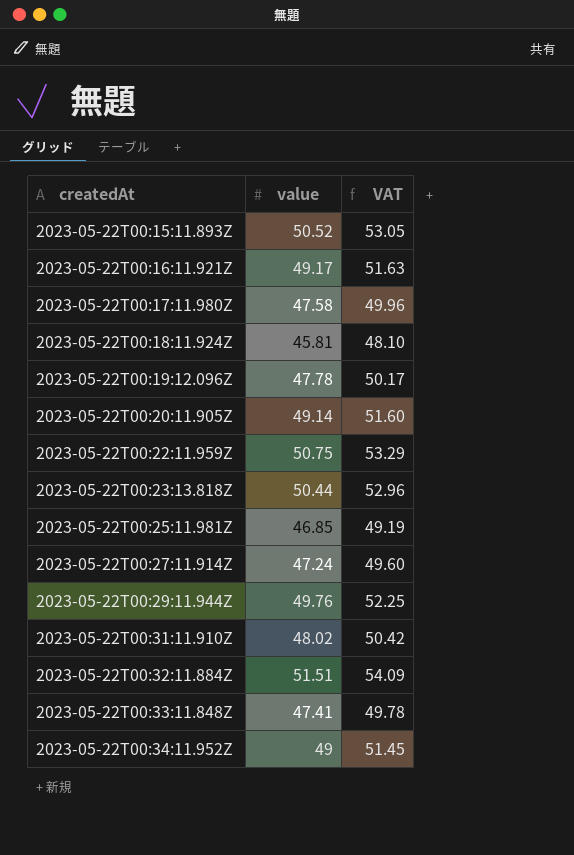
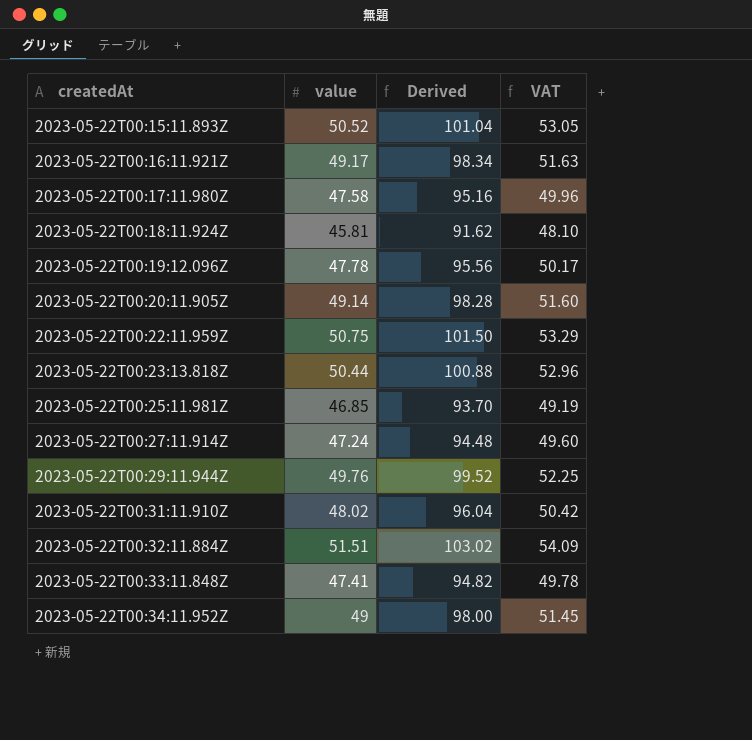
column Derived | formula: none -> [value] * 2

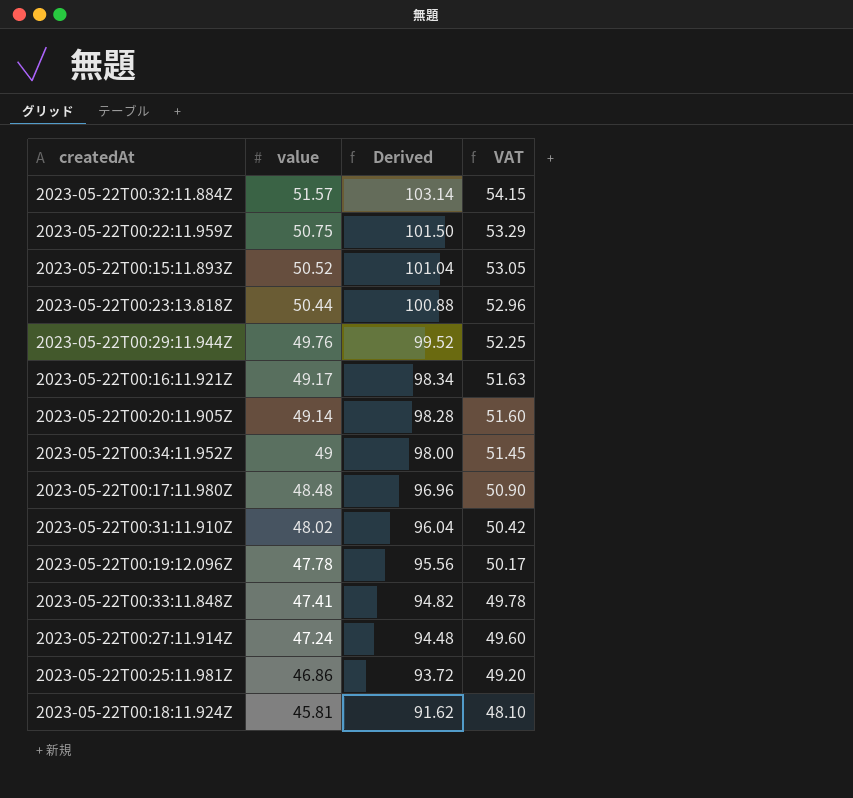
row order: createdAt ascending -> value descending
2023-05-22T00:32:11.884Z | value: 51.51 -> 51.57
2023-05-22T00:32:11.884Z | Derived: 103.02 -> 103.14
2023-05-22T00:32:11.884Z | VAT: 54.09 -> 54.15
2023-05-22T00:17:11.980Z | value: 47.58 -> 48.48
2023-05-22T00:17:11.980Z | Derived: 95.16 -> 96.96
2023-05-22T00:17:11.980Z | VAT: 49.96 -> 50.90
2023-05-22T00:25:11.981Z | value: 46.85 -> 46.86
2023-05-22T00:25:11.981Z | Derived: 93.70 -> 93.72
2023-05-22T00:25:11.981Z | VAT: 49.19 -> 49.20

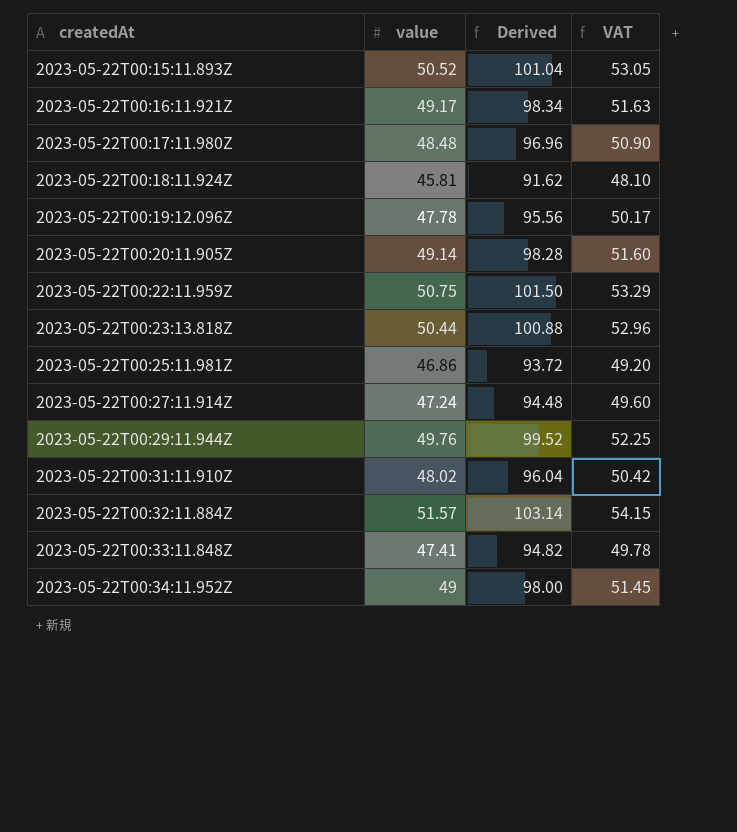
row order: value descending -> createdAt ascending

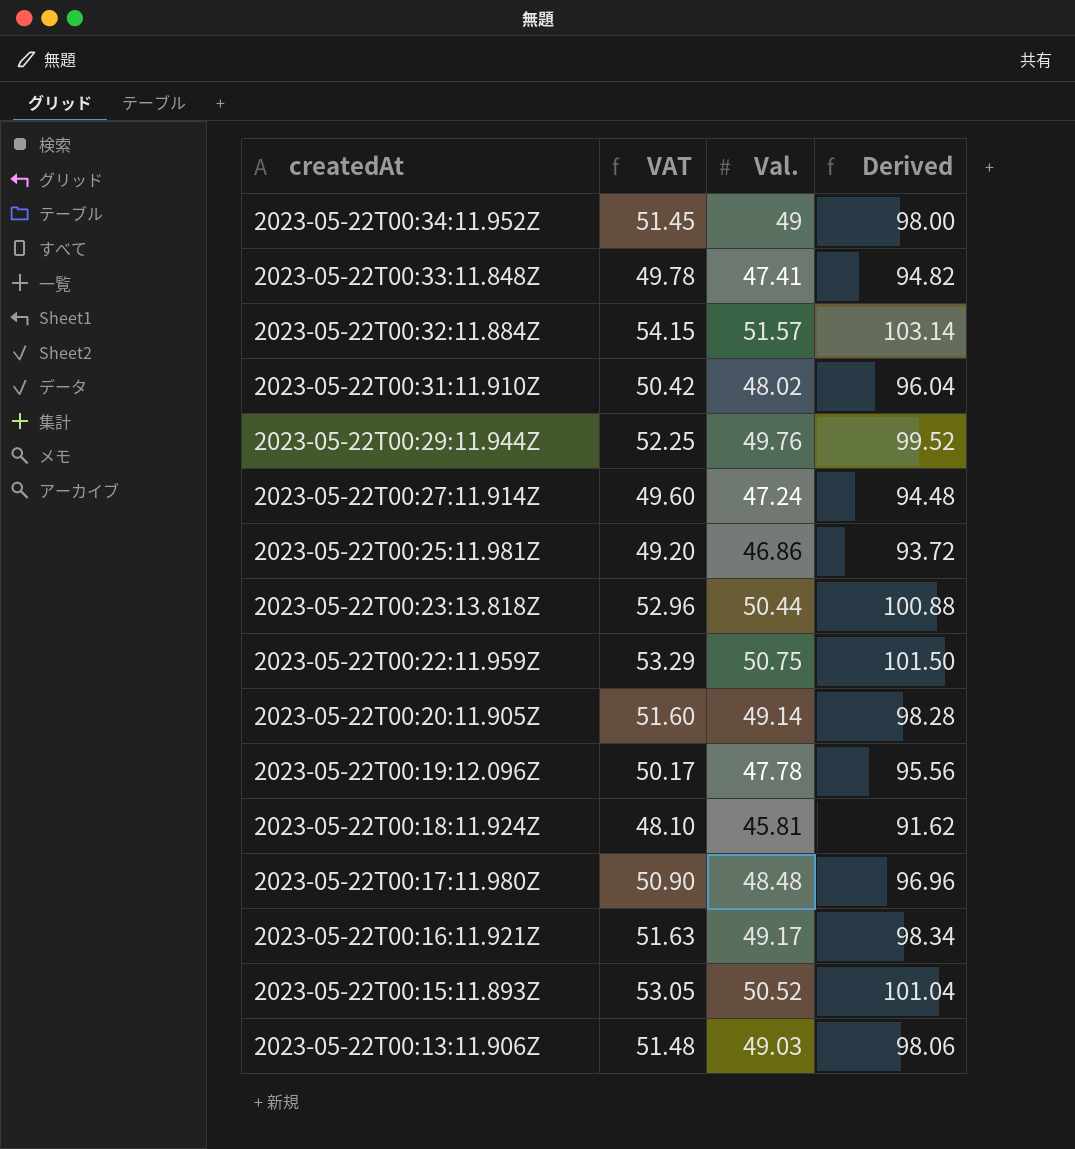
row order: createdAt ascending -> createdAt descending
column VAT | position: 4 -> 2
column name: value -> Val.
row 2023-05-22T00:13:11.906Z: none -> 51.48 | 49.03 | 98.06

